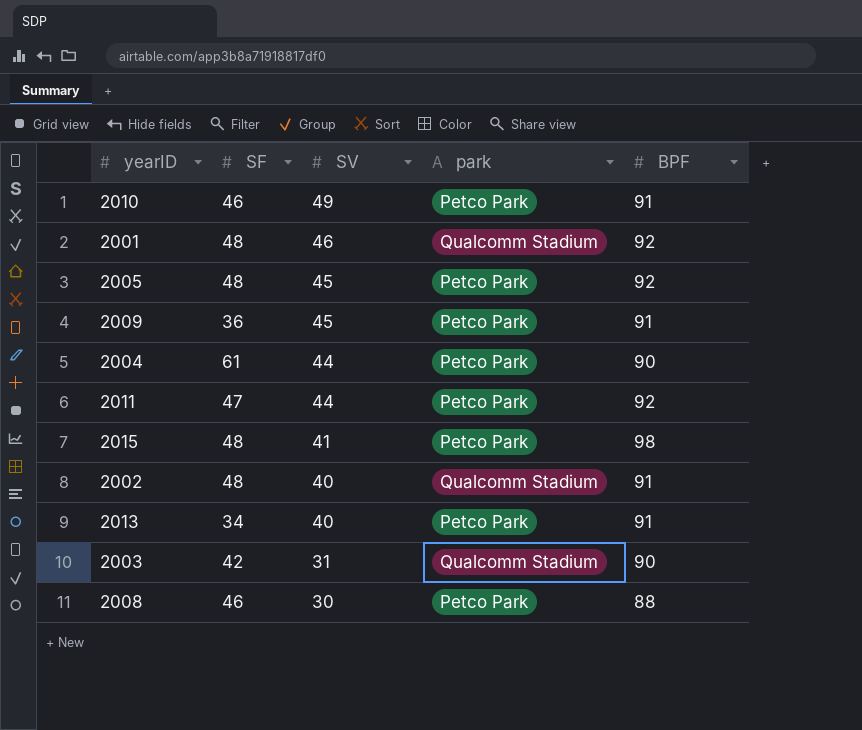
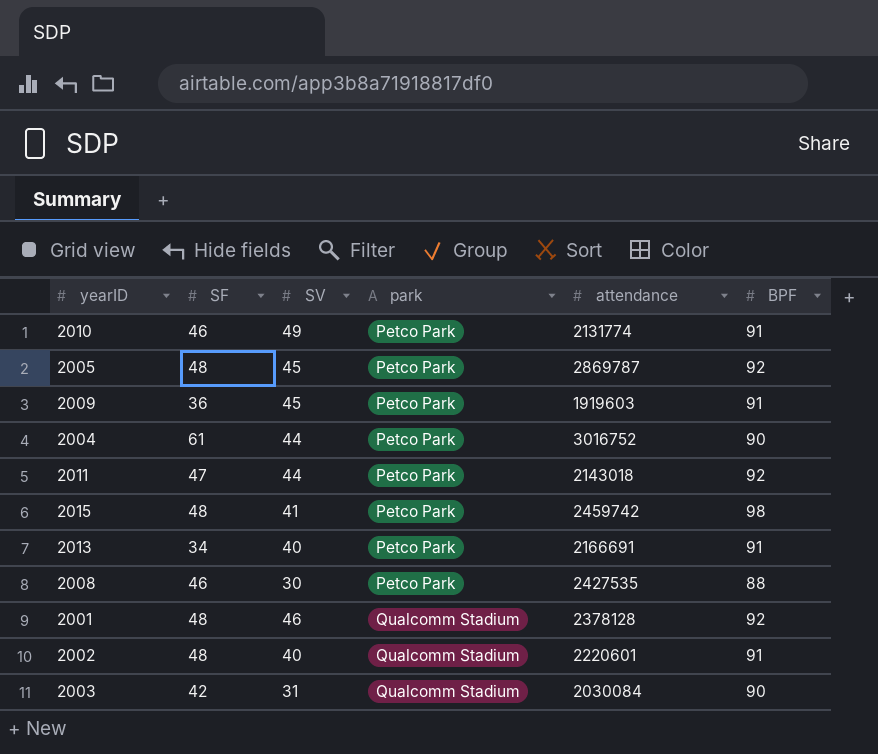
row order: SV descending -> park ascending
column attendance | position: none -> 5

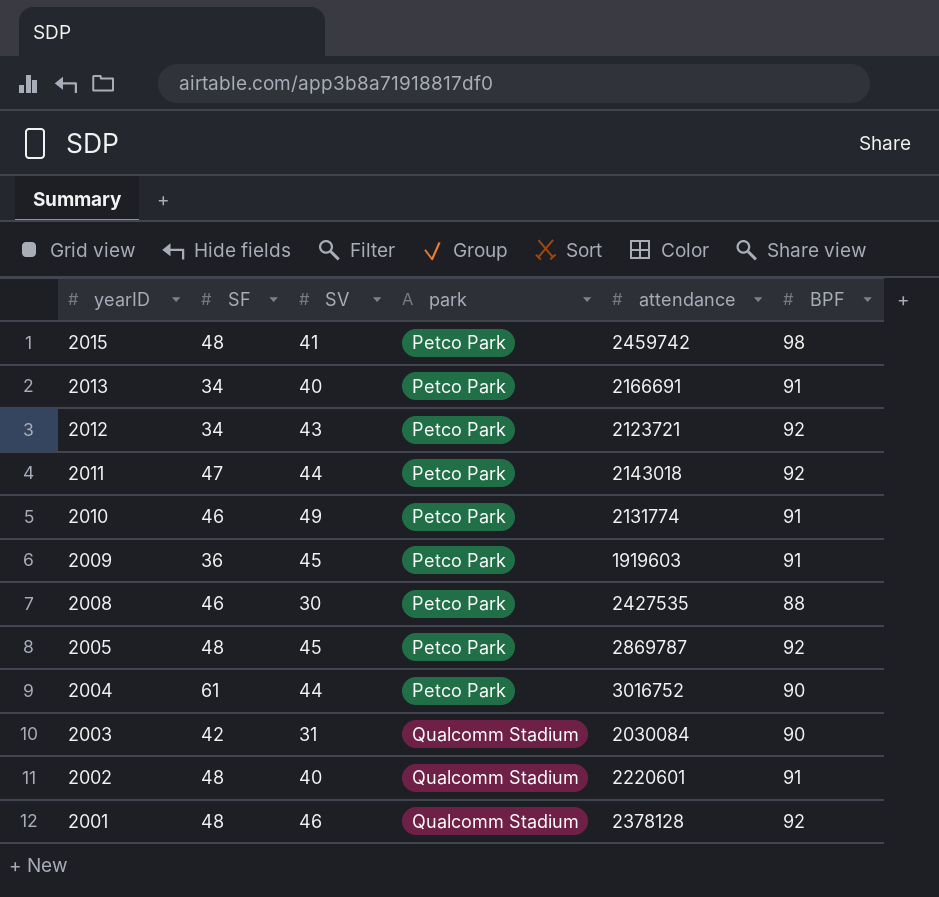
row order: park ascending -> yearID descending
row 2012: none -> 34 | 43 | Petco Park | 2123721 | 92

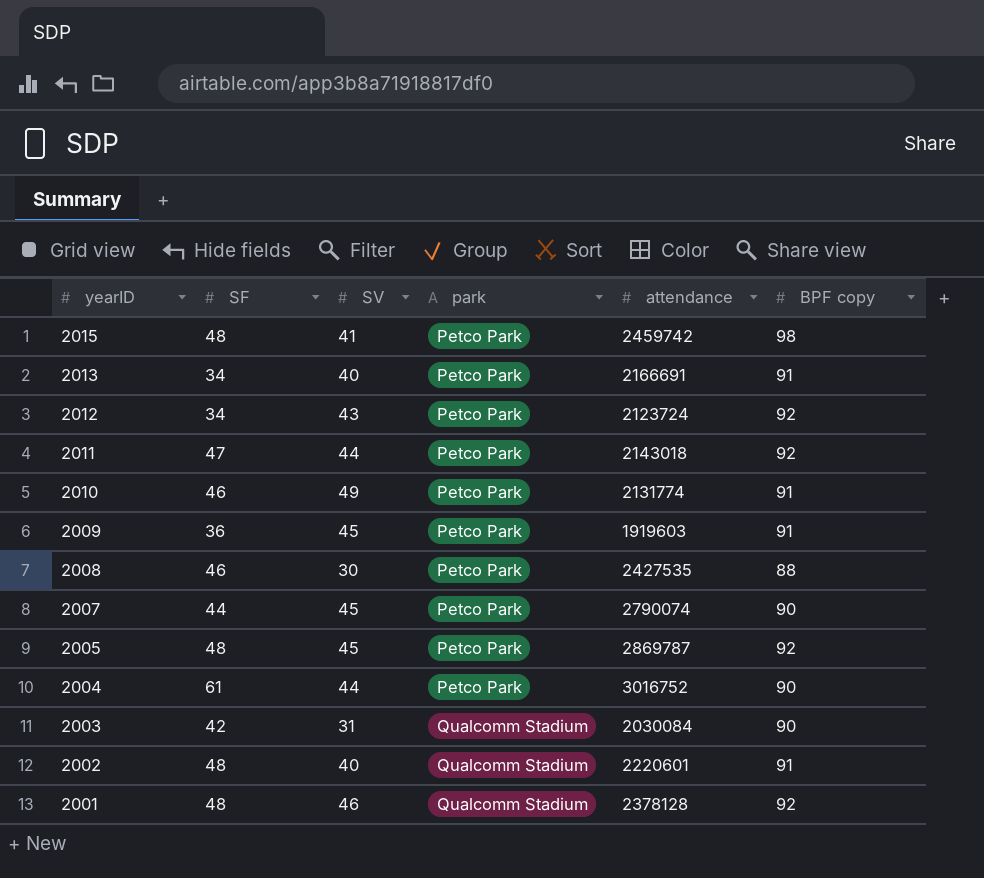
column name: BPF -> BPF copy
2012 | attendance: 2123721 -> 2123724
row 2007: none -> 44 | 45 | Petco Park | 2790074 | 90

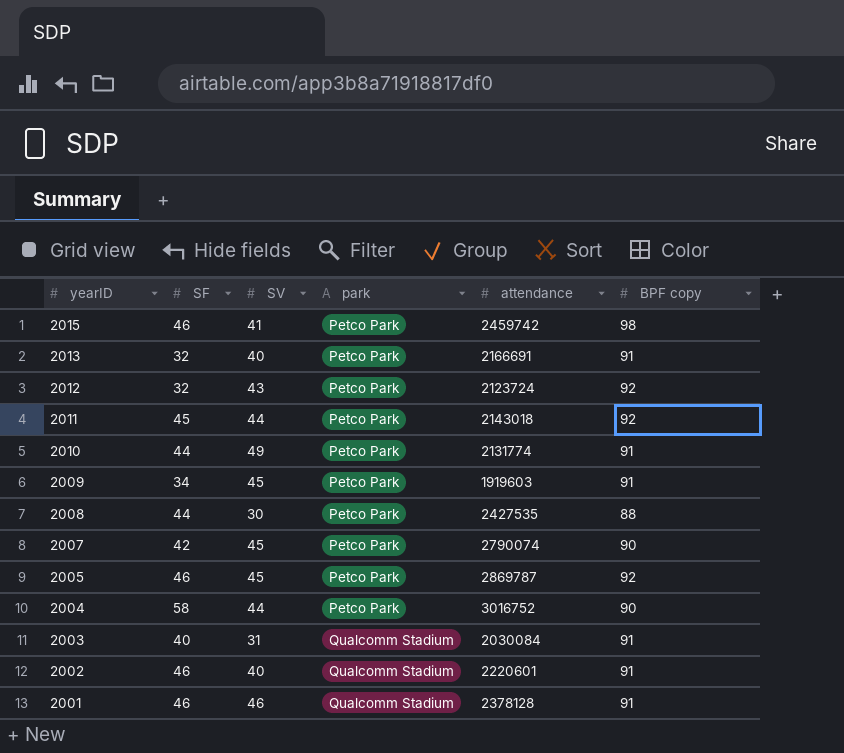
2015 | SF: 48 -> 46
2013 | SF: 34 -> 32
2012 | SF: 34 -> 32
2011 | SF: 47 -> 45
2010 | SF: 46 -> 44
2009 | SF: 36 -> 34
2008 | SF: 46 -> 44
2007 | SF: 44 -> 42
2005 | SF: 48 -> 46
2004 | SF: 61 -> 58
2003 | SF: 42 -> 40
2003 | BPF copy: 90 -> 91
2002 | SF: 48 -> 46
2001 | SF: 48 -> 46
2001 | BPF copy: 92 -> 91

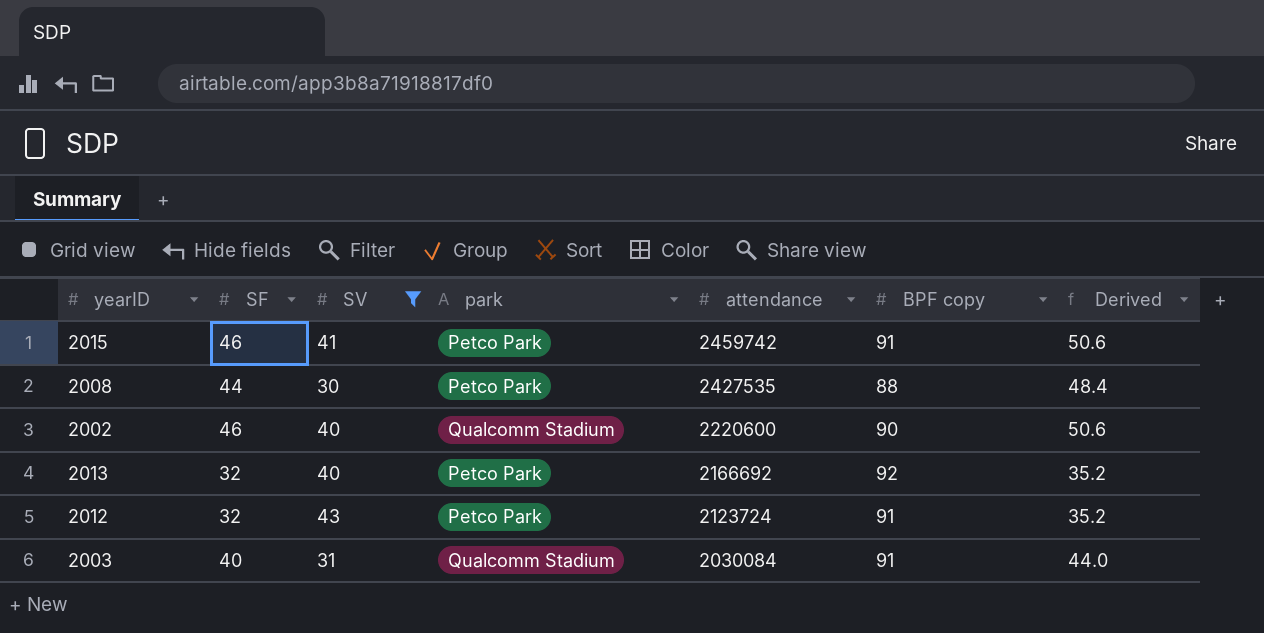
filter: none -> SV <= 43
row order: yearID descending -> attendance descending
column Derived | formula: none -> [SF] * 1.1
2015 | BPF copy: 98 -> 91
2002 | attendance: 2220601 -> 2220600
2002 | BPF copy: 91 -> 90
2013 | attendance: 2166691 -> 2166692
2013 | BPF copy: 91 -> 92
2012 | BPF copy: 92 -> 91

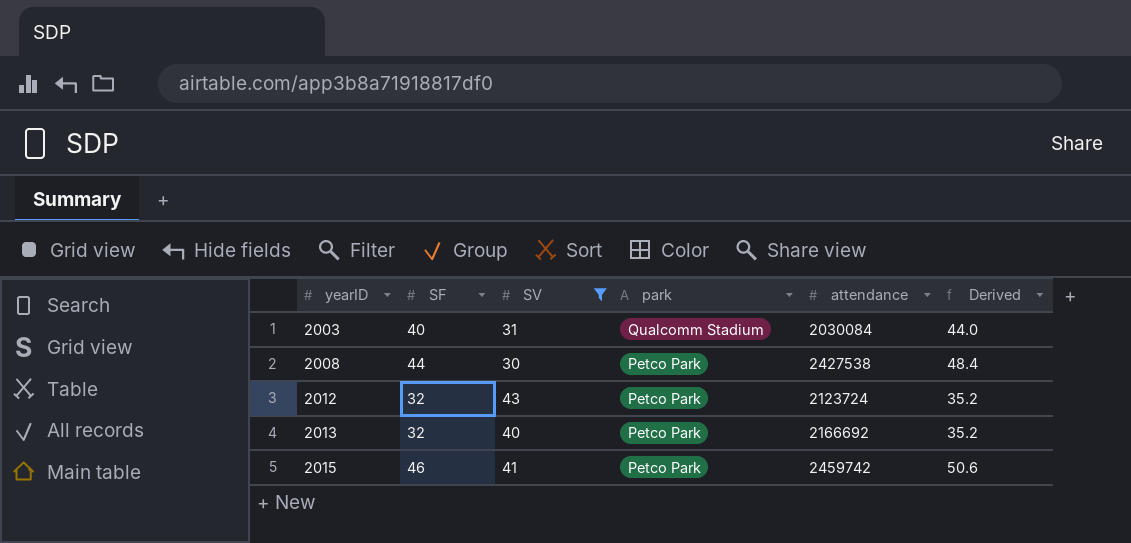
row order: attendance descending -> yearID ascending
column BPF copy | position: 6 -> none
row 2002: 46 | 40 | Qualcomm Stadium | 2220600 | 90 | 50.6 -> none
2008 | attendance: 2427535 -> 2427538

